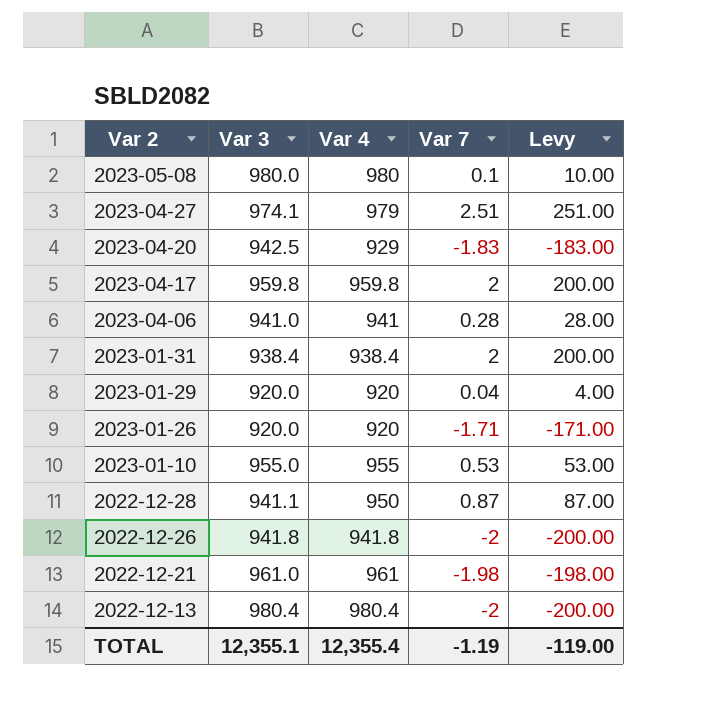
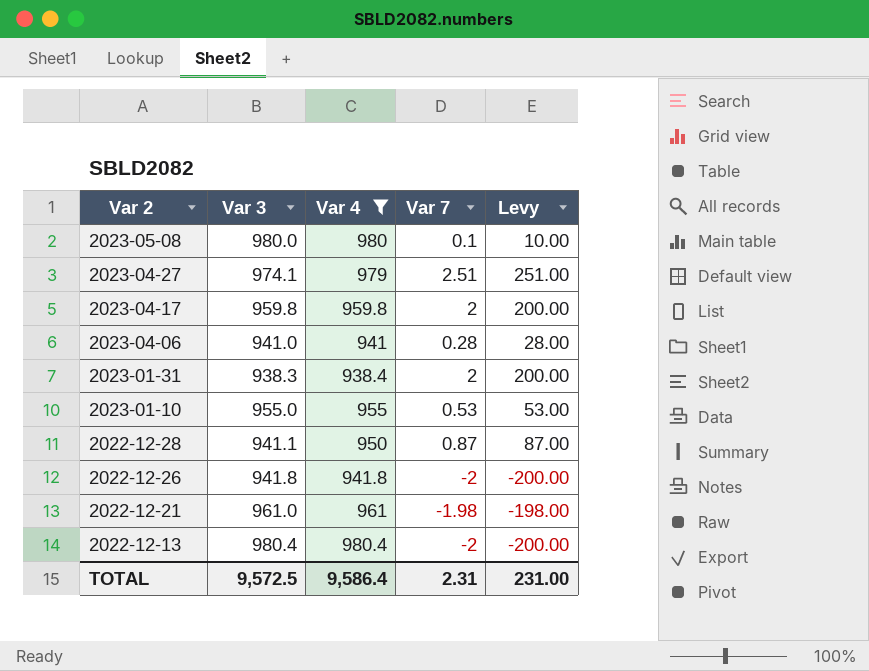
filter: none -> Var 4 >= 938.4
2023-01-31 | Var 3: 938.4 -> 938.3
TOTAL | Var 3: 12,355.1 -> 9,572.5
TOTAL | Var 4: 12,355.4 -> 9,586.4
TOTAL | Var 7: -1.19 -> 2.31
TOTAL | Levy: -119.00 -> 231.00

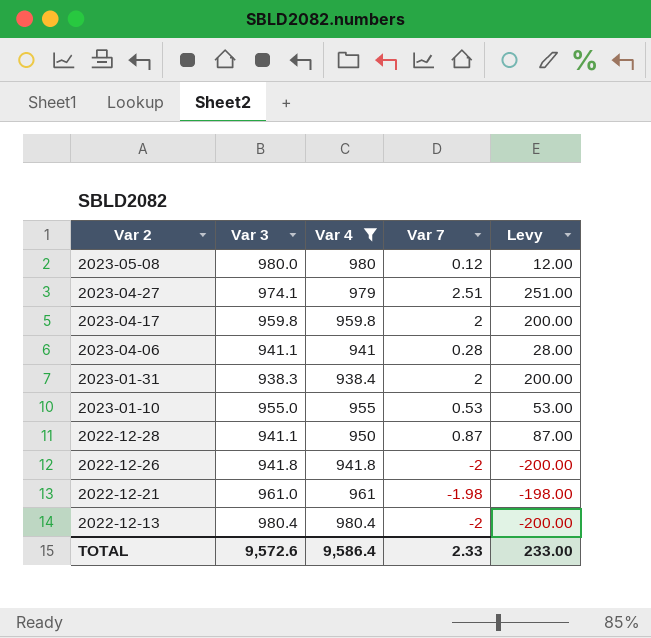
2023-05-08 | Var 7: 0.1 -> 0.12
2023-05-08 | Levy: 10.00 -> 12.00
2023-04-06 | Var 3: 941.0 -> 941.1
TOTAL | Var 3: 9,572.5 -> 9,572.6
TOTAL | Var 7: 2.31 -> 2.33
TOTAL | Levy: 231.00 -> 233.00

